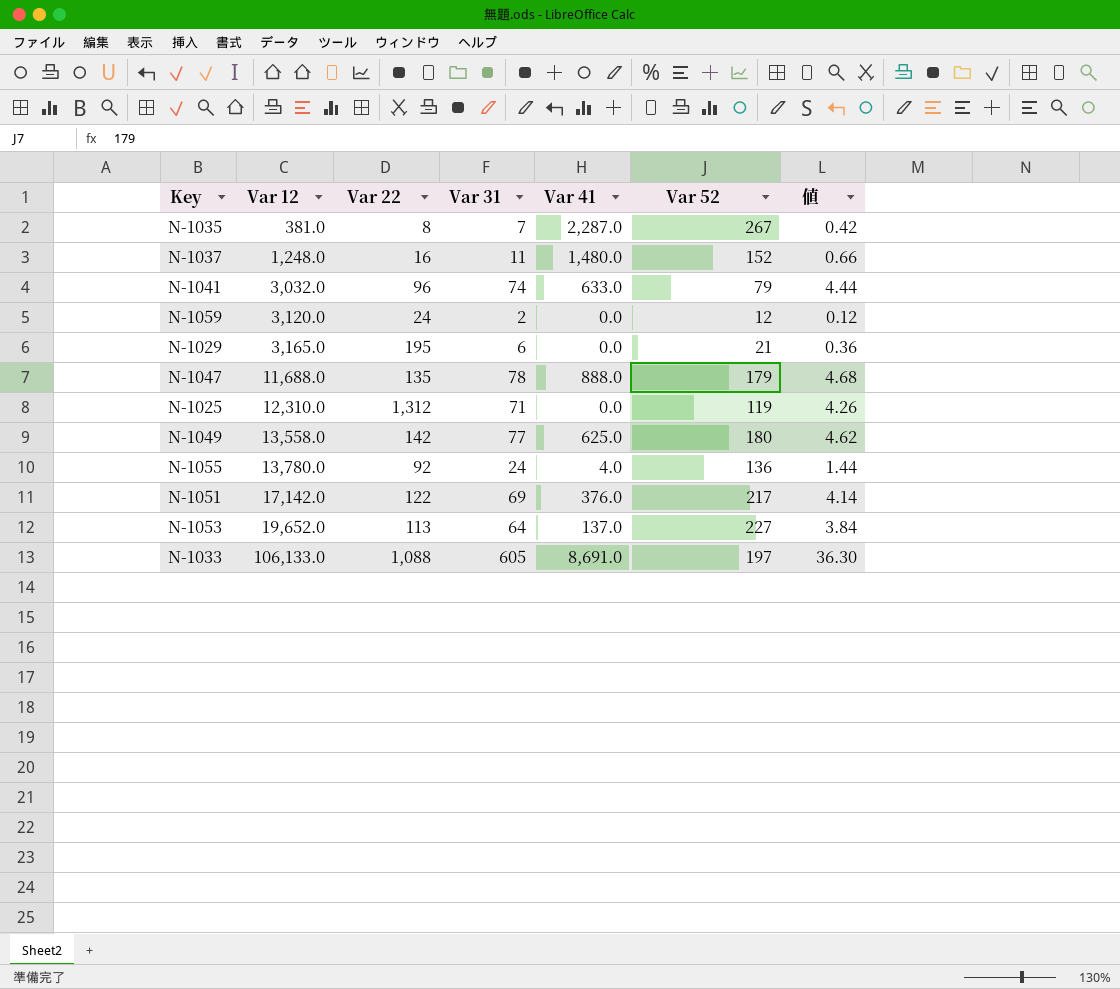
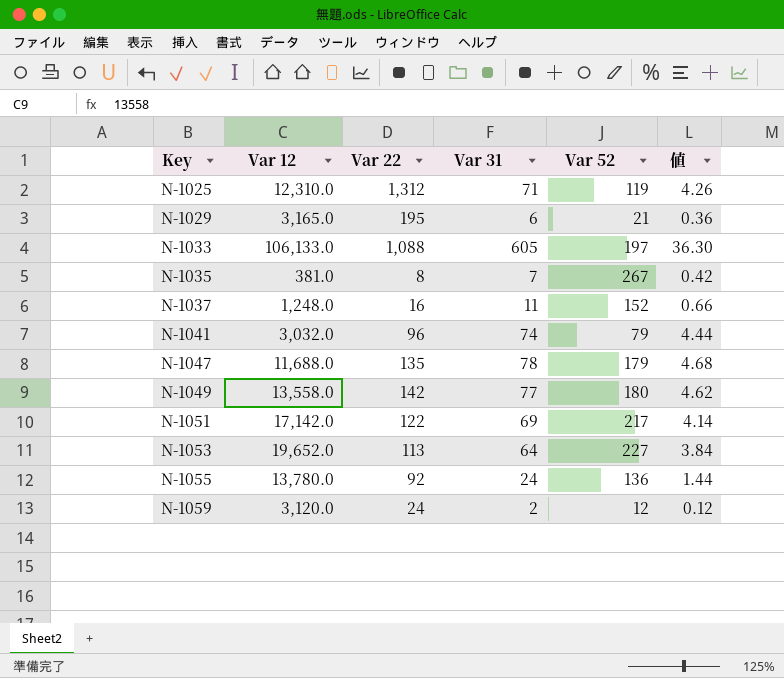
row order: Var 12 ascending -> Key ascending
column Var 41 | position: 5 -> none

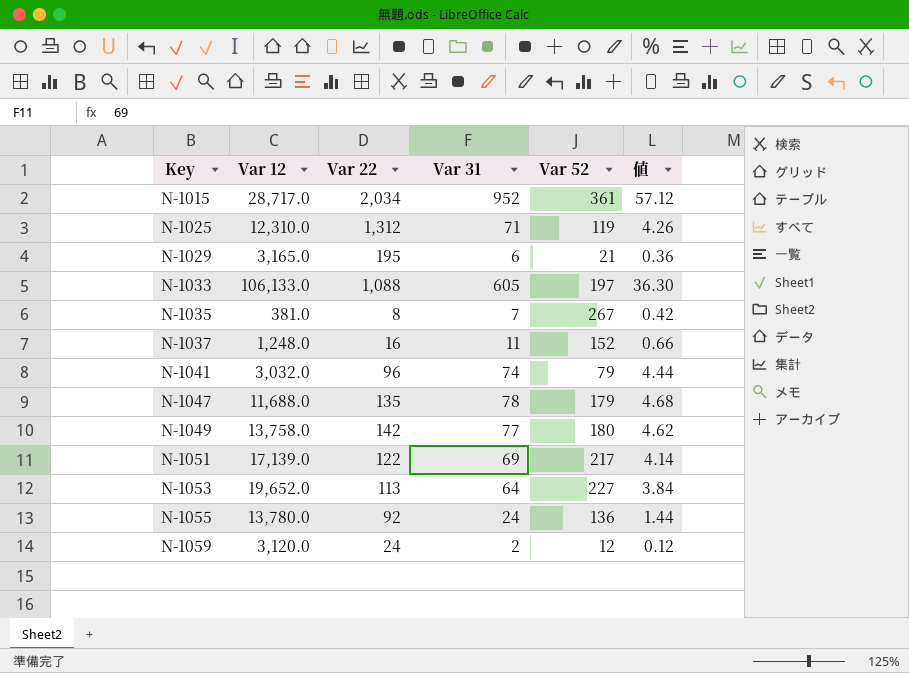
row N-1015: none -> 28,717.0 | 2,034 | 952 | 361 | 57.12
N-1049 | Var 12: 13,558.0 -> 13,758.0
N-1051 | Var 12: 17,142.0 -> 17,139.0

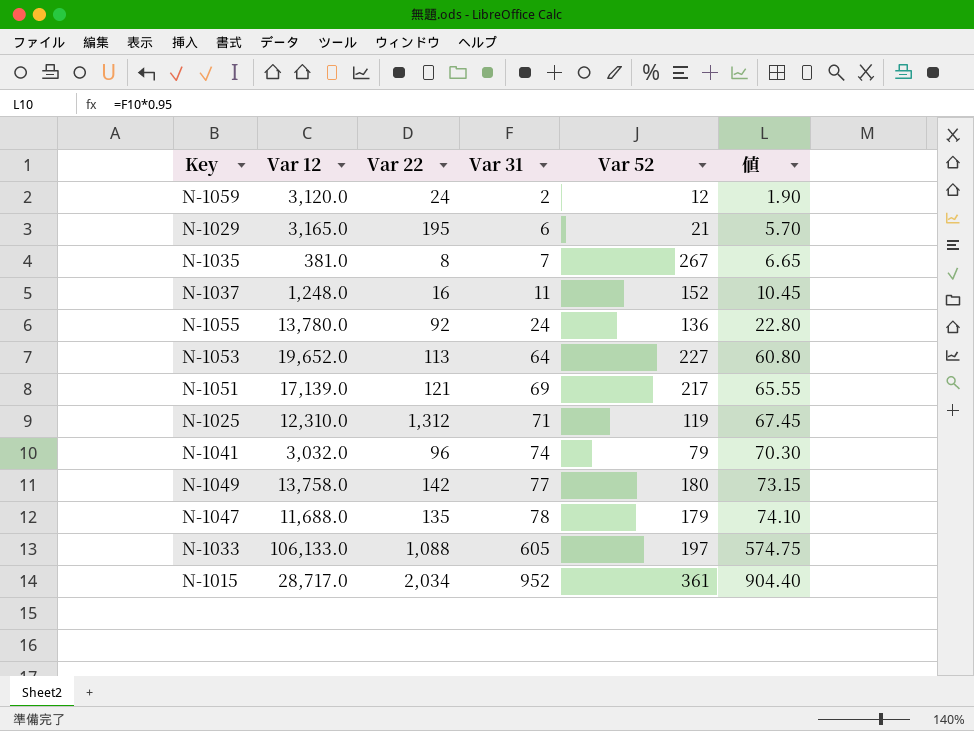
row order: Key ascending -> Var 31 ascending
column 値 | formula: [Var 31] * 0.06 -> [Var 31] * 0.95
N-1051 | Var 22: 122 -> 121

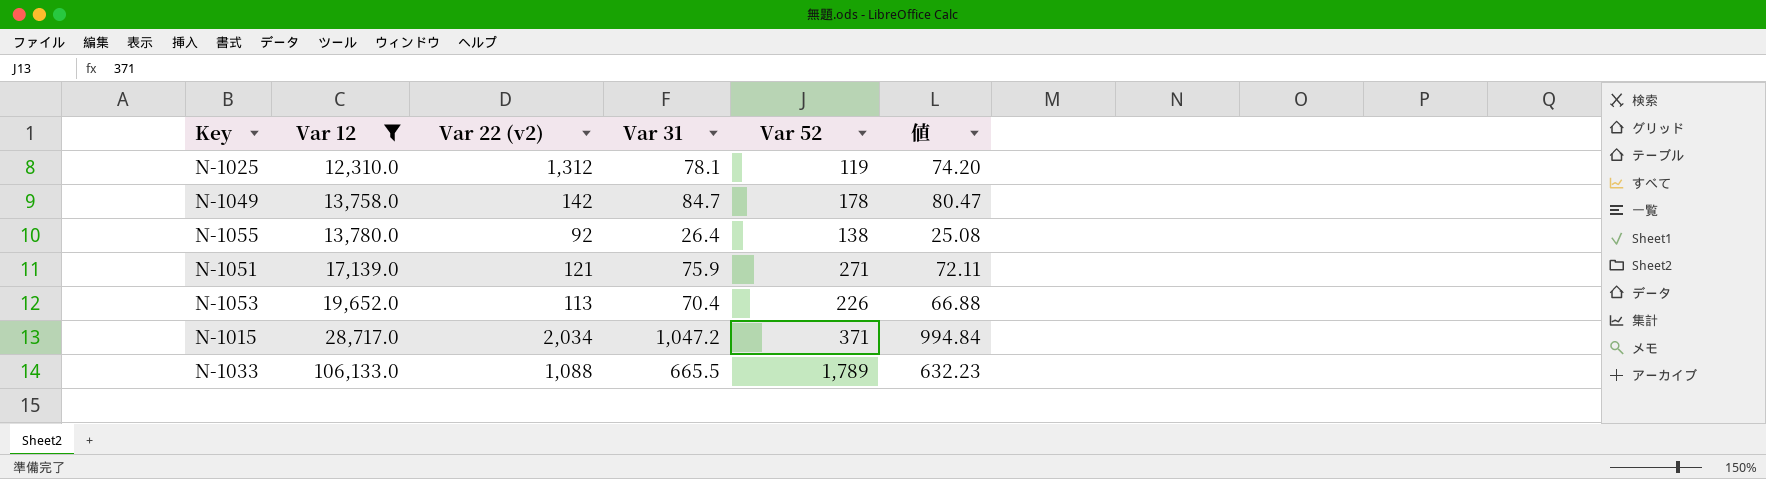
filter: none -> Var 12 >= 12,310.0
row order: Var 31 ascending -> Var 12 ascending
column name: Var 22 -> Var 22 (v2)
N-1025 | Var 31: 71 -> 78.1
N-1025 | 値: 67.45 -> 74.20
N-1049 | Var 31: 77 -> 84.7
N-1049 | Var 52: 180 -> 178
N-1049 | 値: 73.15 -> 80.47
N-1055 | Var 31: 24 -> 26.4
N-1055 | Var 52: 136 -> 138
N-1055 | 値: 22.80 -> 25.08
N-1051 | Var 31: 69 -> 75.9
N-1051 | Var 52: 217 -> 271
N-1051 | 値: 65.55 -> 72.11
N-1053 | Var 31: 64 -> 70.4
N-1053 | Var 52: 227 -> 226
N-1053 | 値: 60.80 -> 66.88
N-1015 | Var 31: 952 -> 1,047.2
N-1015 | Var 52: 361 -> 371
N-1015 | 値: 904.40 -> 994.84
N-1033 | Var 31: 605 -> 665.5
N-1033 | Var 52: 197 -> 1,789
N-1033 | 値: 574.75 -> 632.23

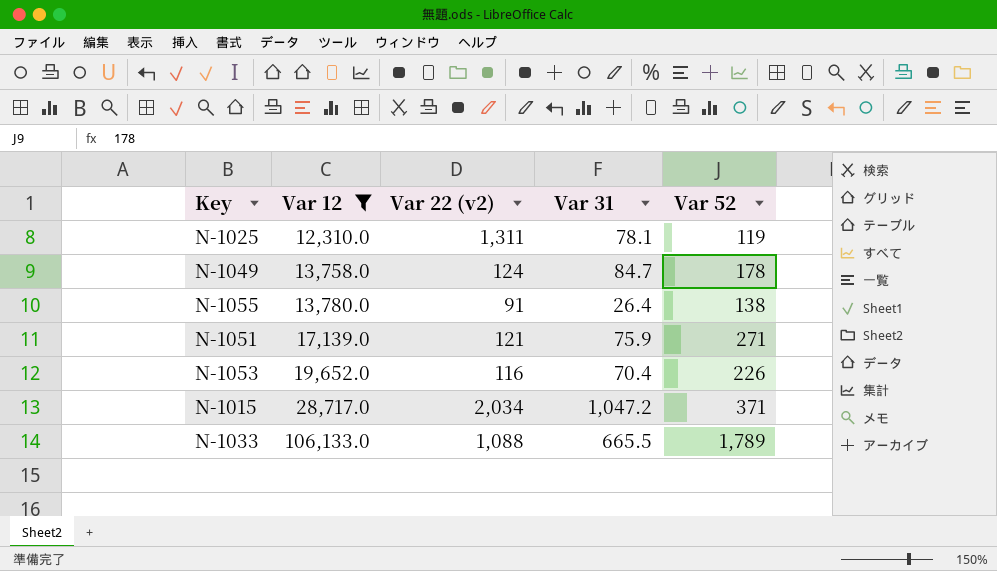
column 値 | formula: [Var 31] * 0.95 -> none
N-1025 | Var 22 (v2): 1,312 -> 1,311
N-1049 | Var 22 (v2): 142 -> 124
N-1055 | Var 22 (v2): 92 -> 91
N-1053 | Var 22 (v2): 113 -> 116

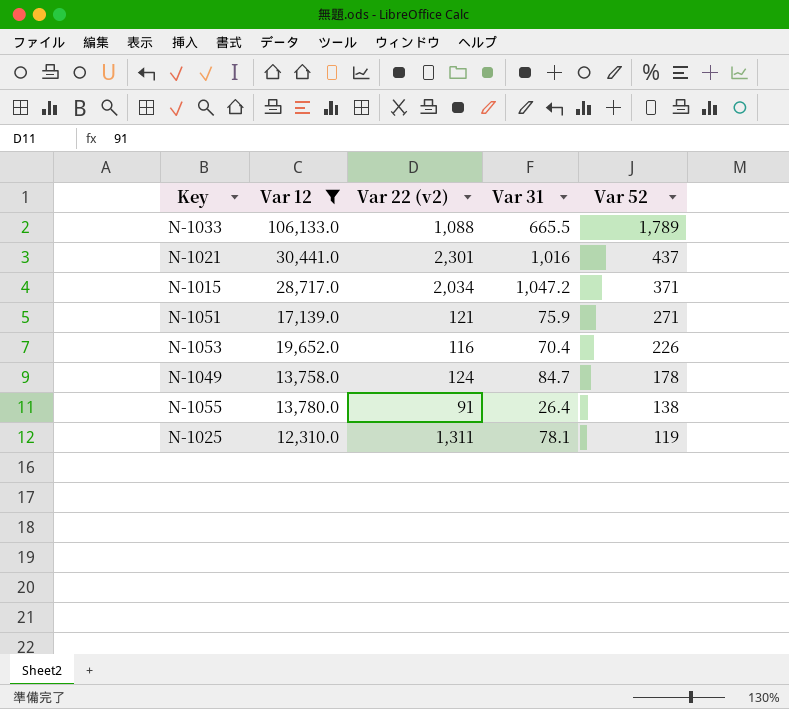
row order: Var 12 ascending -> Var 52 descending
row N-1021: none -> 30,441.0 | 2,301 | 1,016 | 437

